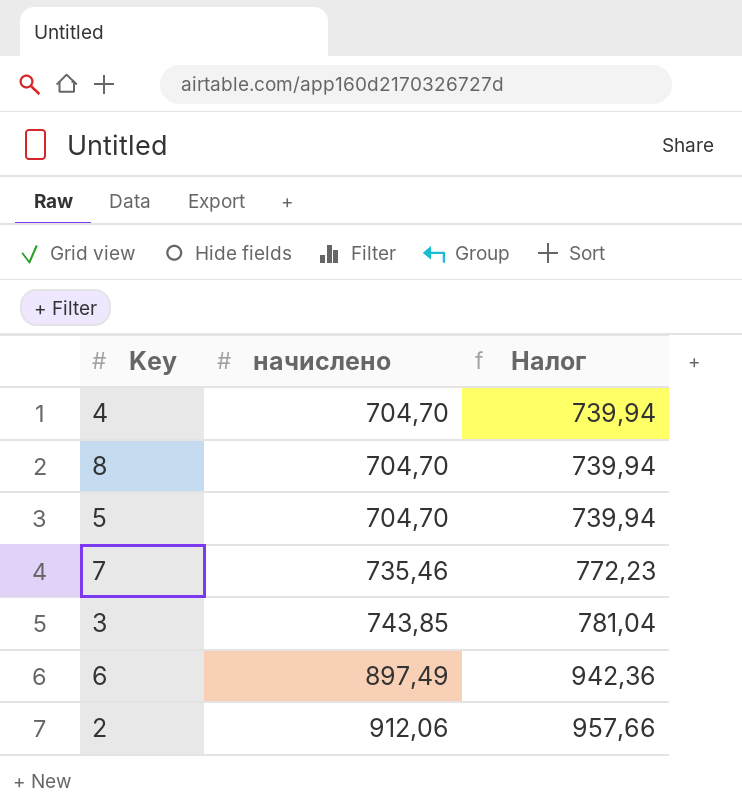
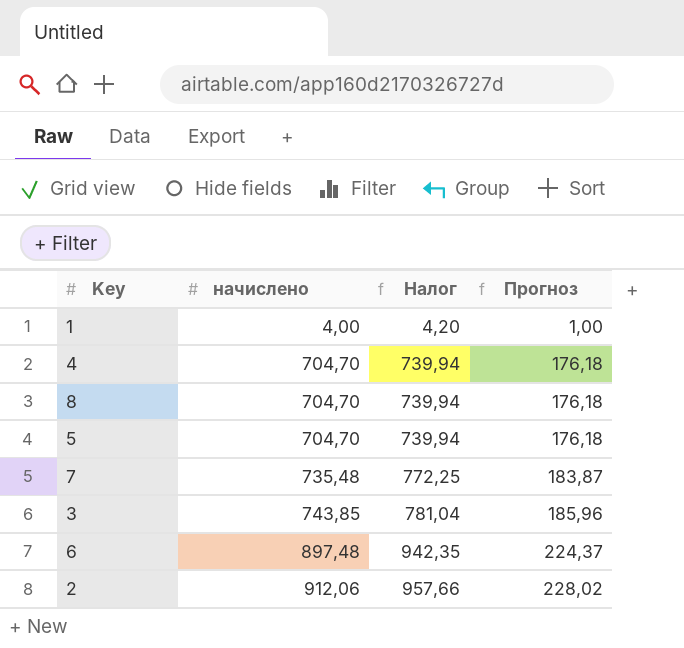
column Прогноз | formula: none -> [начислено] * 0,25
row 1: none -> 4,00 | 4,20 | 1,00
7 | начислено: 735,46 -> 735,48
7 | Налог: 772,23 -> 772,25
6 | начислено: 897,49 -> 897,48
6 | Налог: 942,36 -> 942,35

